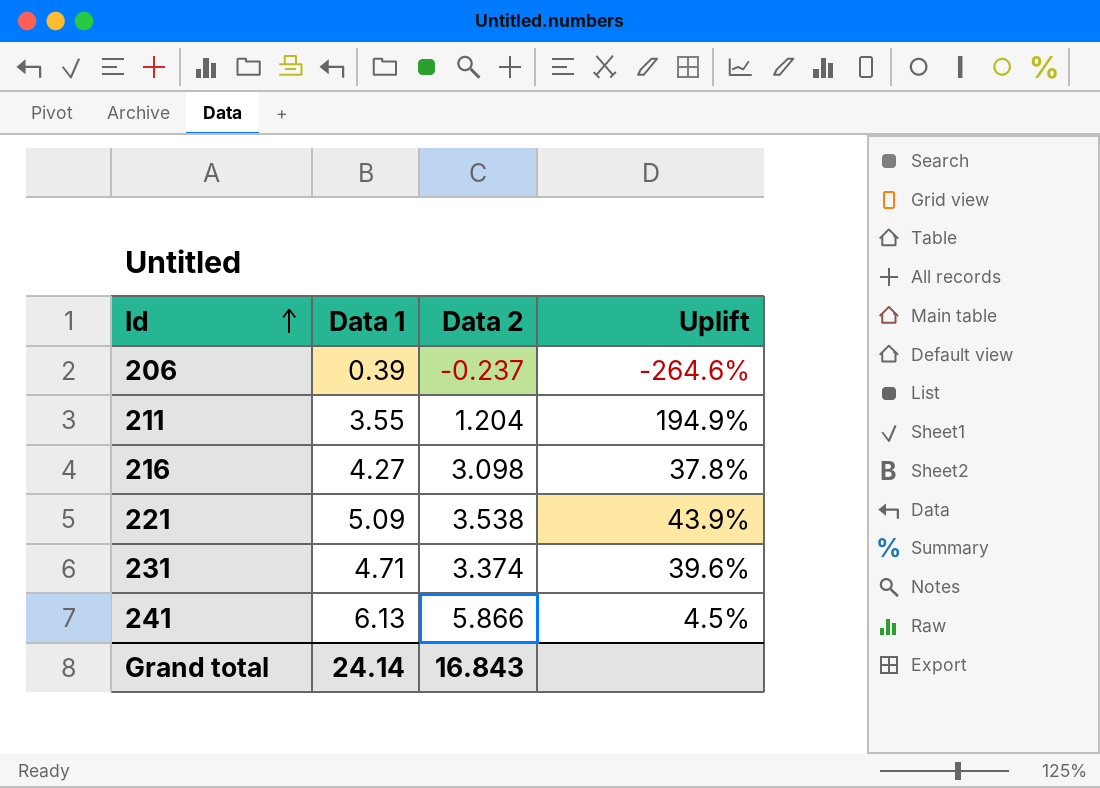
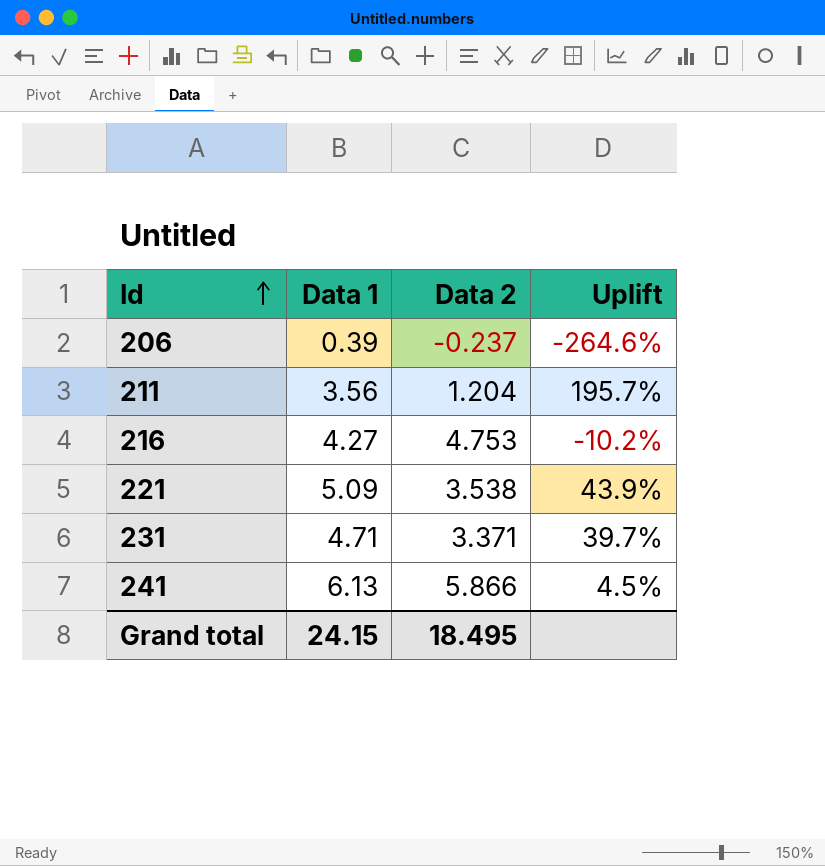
211 | Data 1: 3.55 -> 3.56
211 | Uplift: 194.9% -> 195.7%
216 | Data 2: 3.098 -> 4.753
216 | Uplift: 37.8% -> -10.2%
231 | Data 2: 3.374 -> 3.371
231 | Uplift: 39.6% -> 39.7%
Grand total | Data 1: 24.14 -> 24.15
Grand total | Data 2: 16.843 -> 18.495

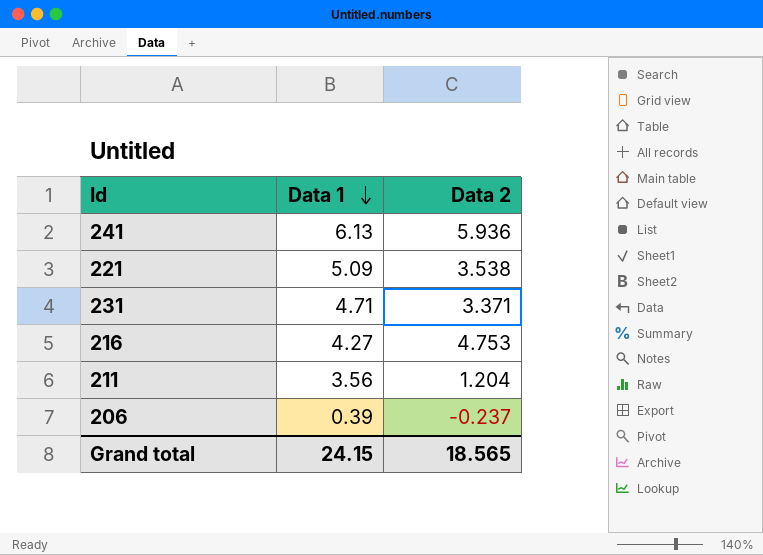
row order: Id ascending -> Data 1 descending
column Uplift | formula: ([Data 1] - [Data 2]) / [Data 2] -> none
241 | Data 2: 5.866 -> 5.936
Grand total | Data 2: 18.495 -> 18.565

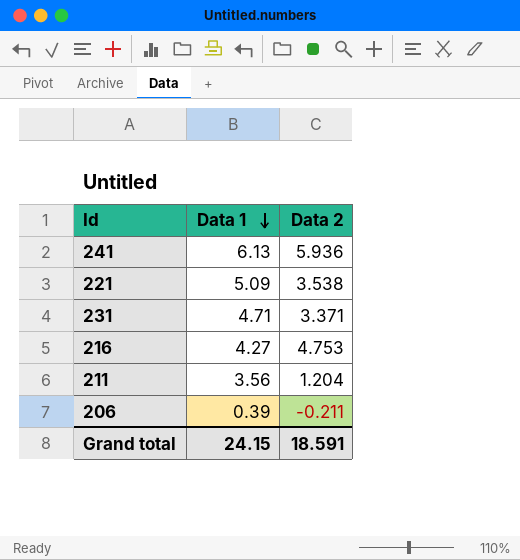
206 | Data 2: -0.237 -> -0.211
Grand total | Data 2: 18.565 -> 18.591

